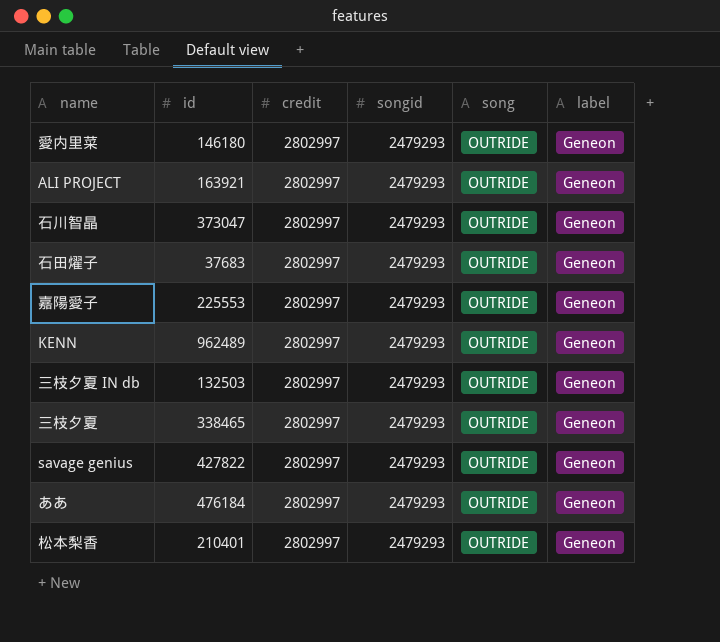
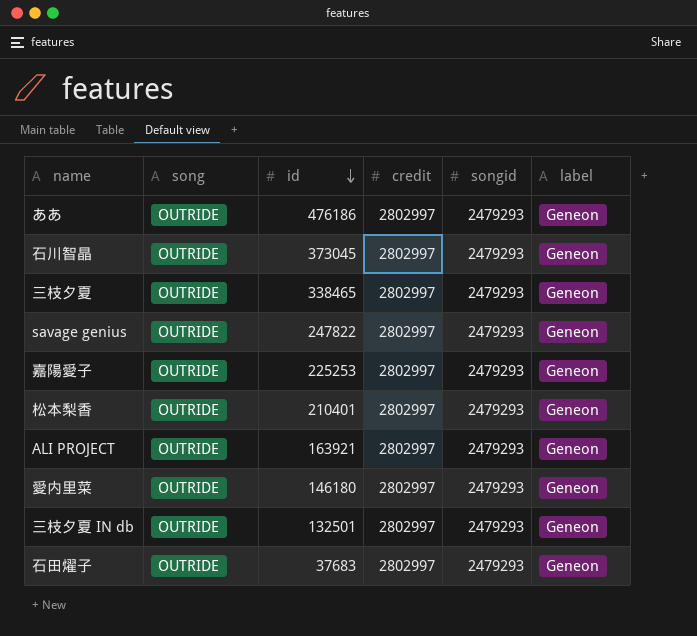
row order: none -> id descending
column song | position: 5 -> 2
row KENN: 962489 | 2802997 | 2479293 | OUTRIDE | Geneon -> none
ああ | id: 476184 -> 476186
石川智晶 | id: 373047 -> 373045
savage genius | id: 427822 -> 247822
嘉陽愛子 | id: 225553 -> 225253
三枝夕夏 IN db | id: 132503 -> 132501

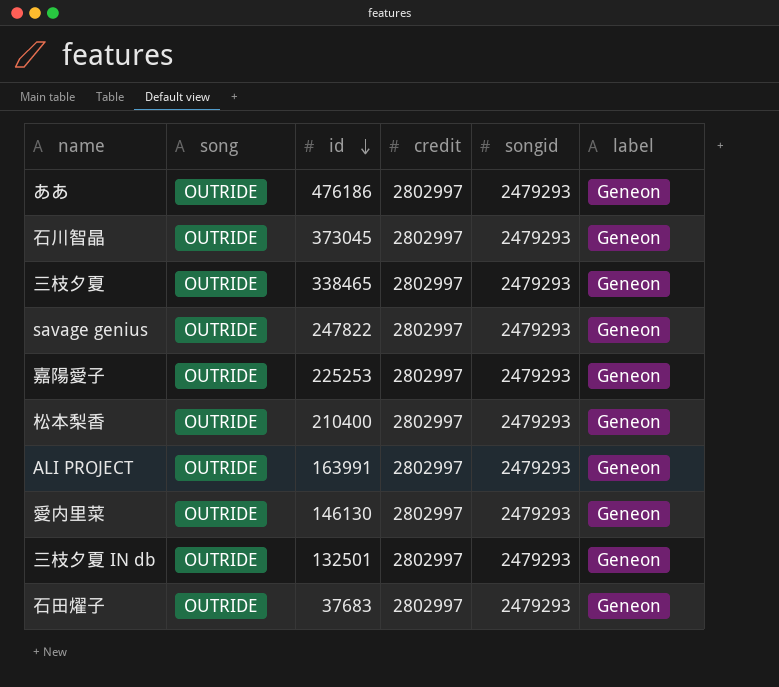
松本梨香 | id: 210401 -> 210400
ALI PROJECT | id: 163921 -> 163991
愛内里菜 | id: 146180 -> 146130

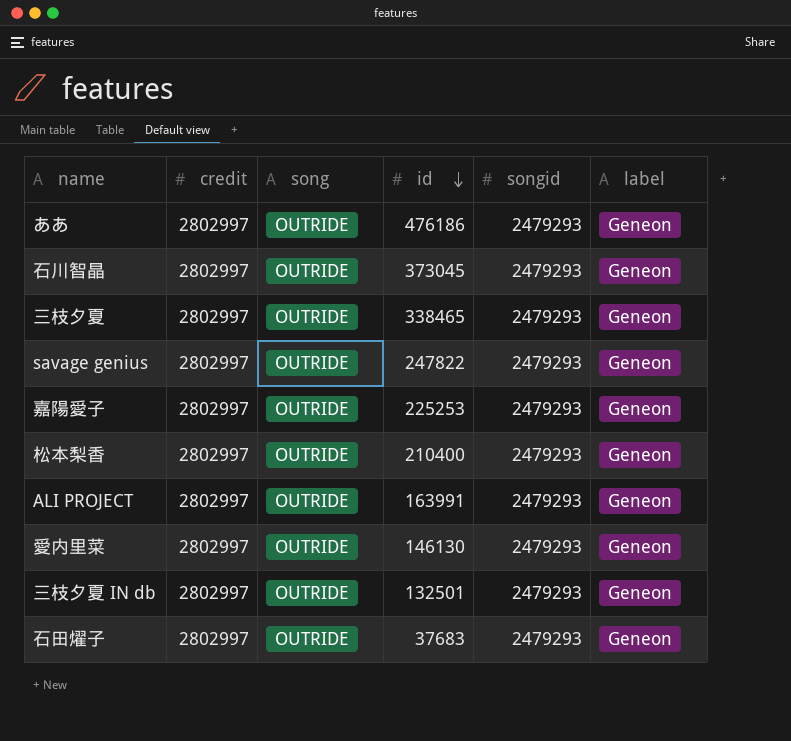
column credit | position: 4 -> 2

